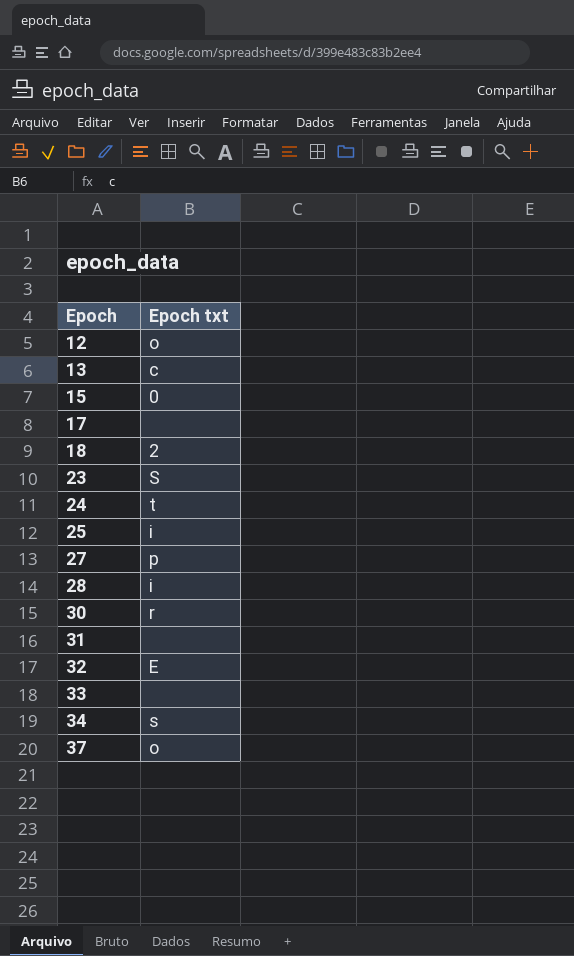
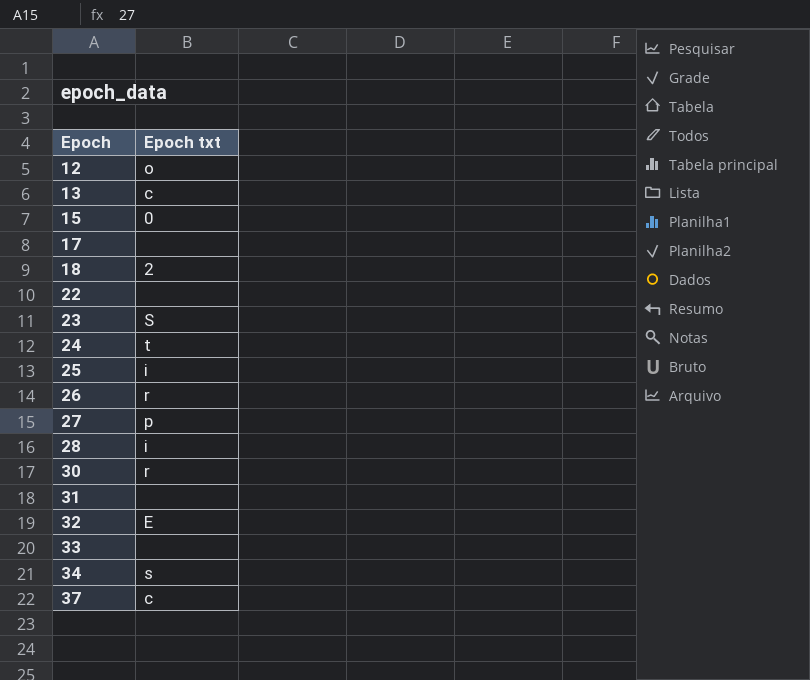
row 22: none -> none
row 26: none -> r
37 | Epoch txt: o -> c

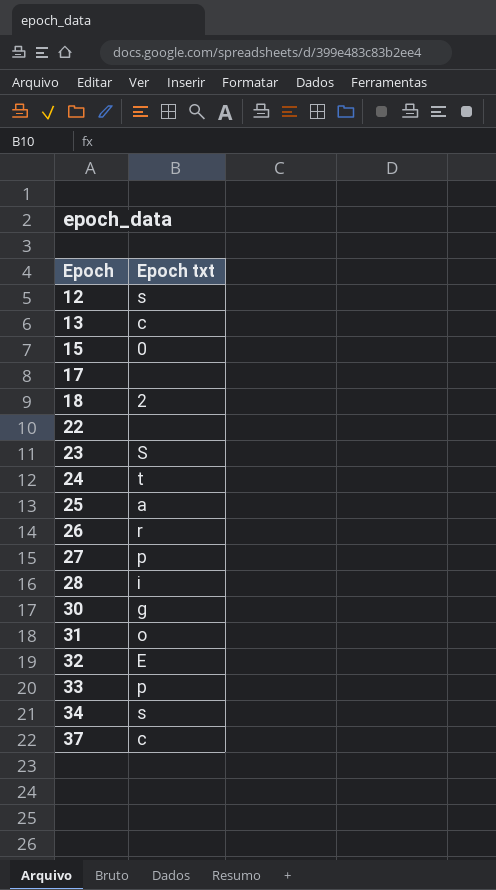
12 | Epoch txt: o -> s
25 | Epoch txt: i -> a
30 | Epoch txt: r -> g
31 | Epoch txt: none -> o
33 | Epoch txt: none -> p

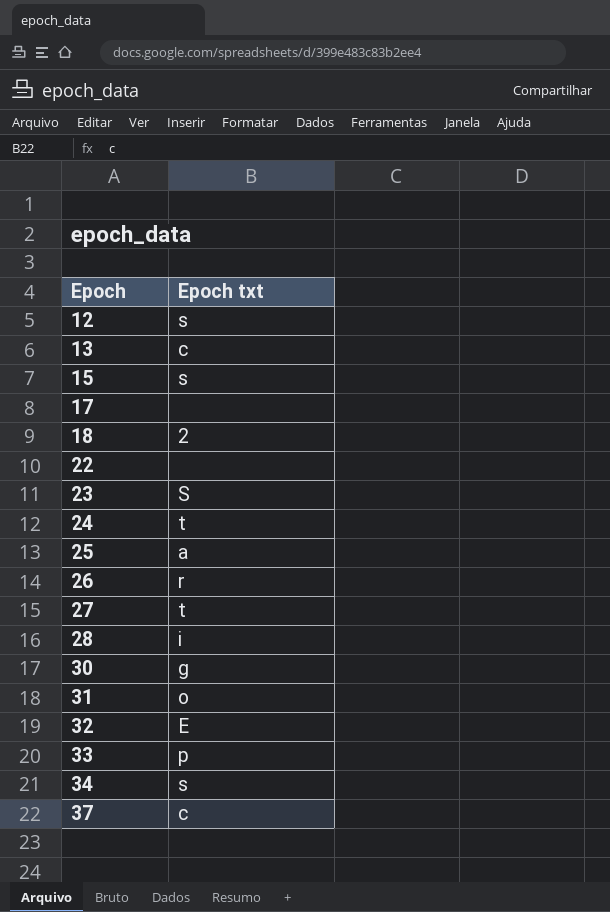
15 | Epoch txt: 0 -> s
27 | Epoch txt: p -> t

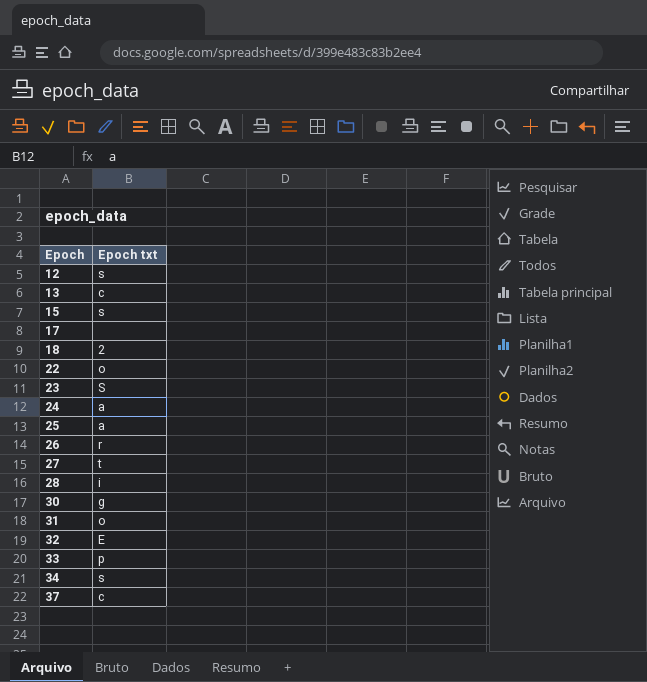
22 | Epoch txt: none -> o
24 | Epoch txt: t -> a

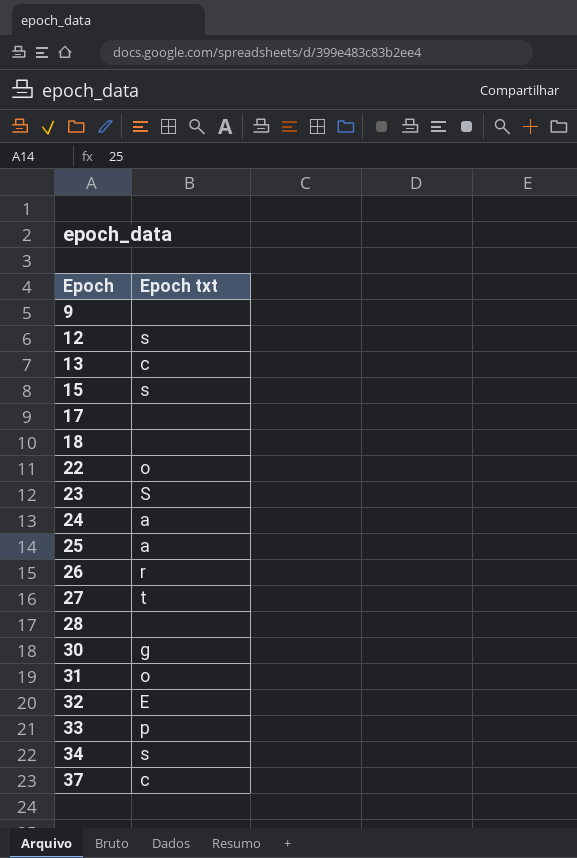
row 9: none -> none
18 | Epoch txt: 2 -> none
28 | Epoch txt: i -> none

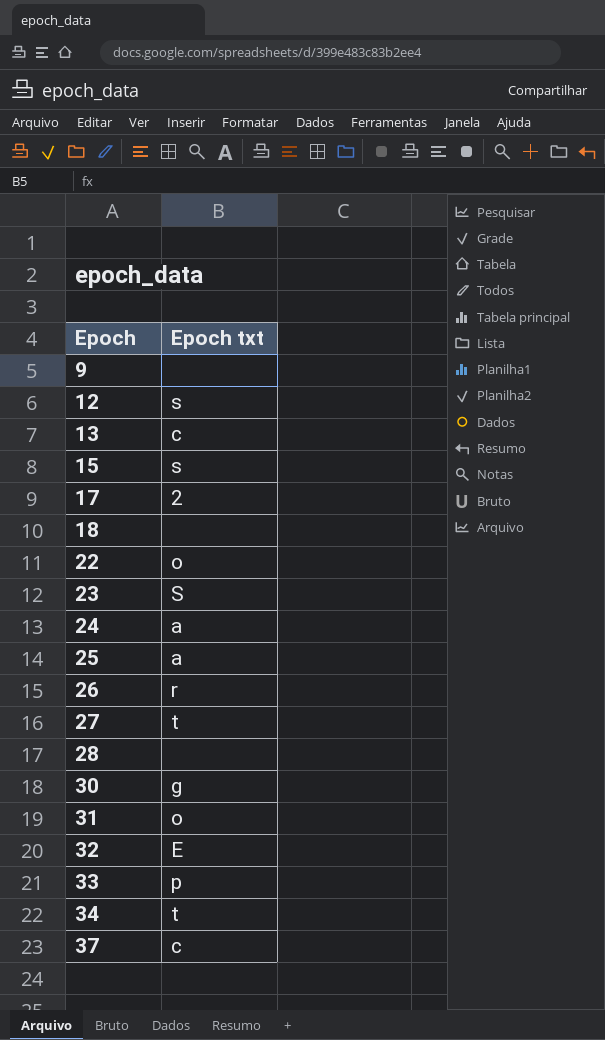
17 | Epoch txt: none -> 2
34 | Epoch txt: s -> t

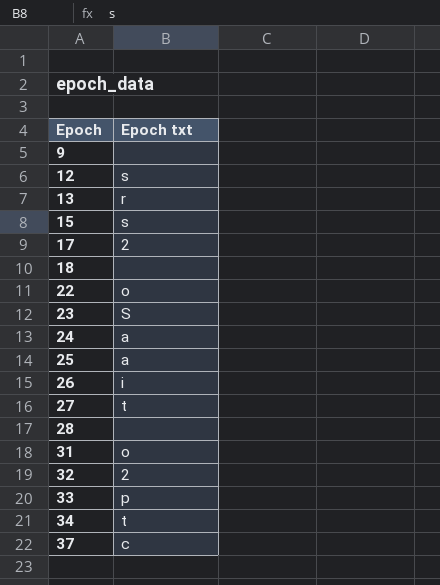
row 30: g -> none
13 | Epoch txt: c -> r
26 | Epoch txt: r -> i
32 | Epoch txt: E -> 2

